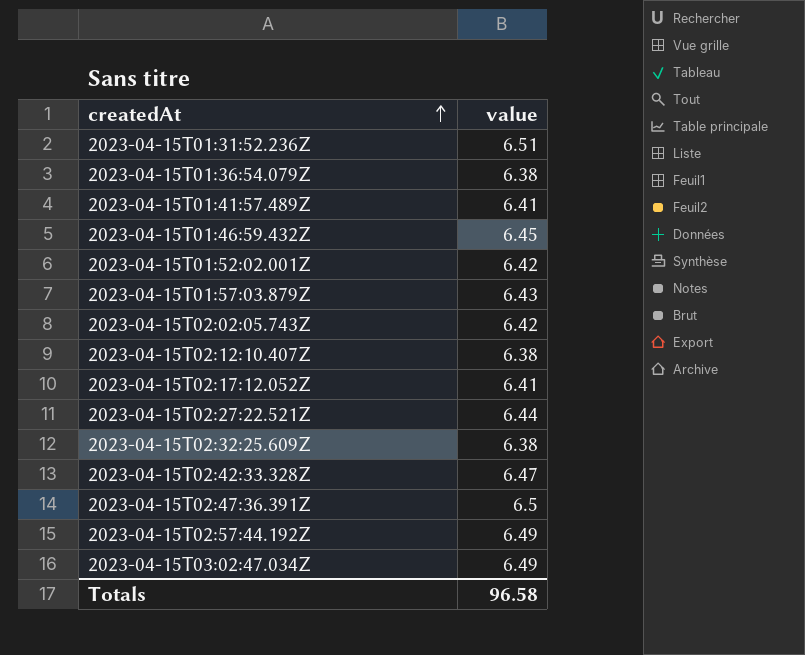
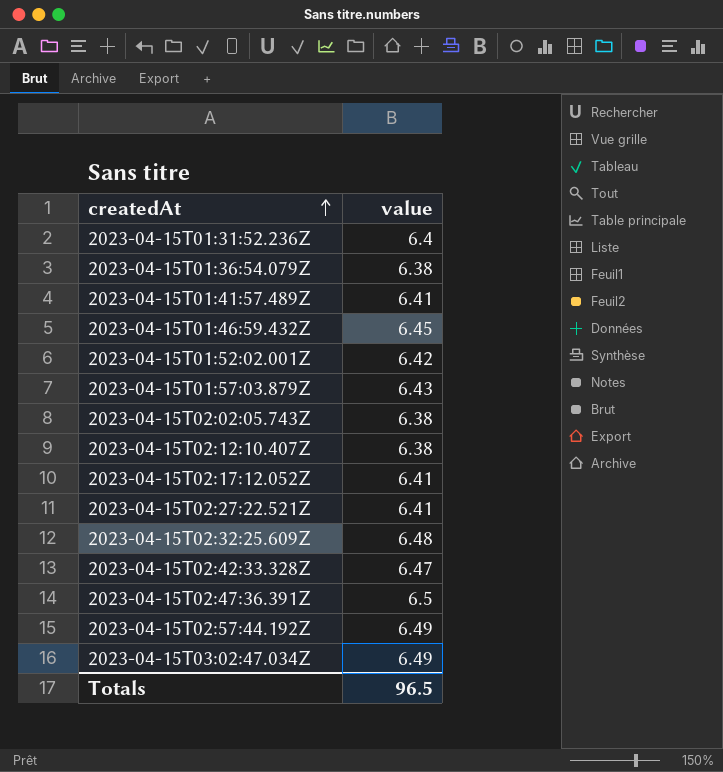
2023-04-15T01:31:52.236Z | value: 6.51 -> 6.4
2023-04-15T02:02:05.743Z | value: 6.42 -> 6.38
2023-04-15T02:27:22.521Z | value: 6.44 -> 6.41
2023-04-15T02:32:25.609Z | value: 6.38 -> 6.48
Totals | value: 96.58 -> 96.5

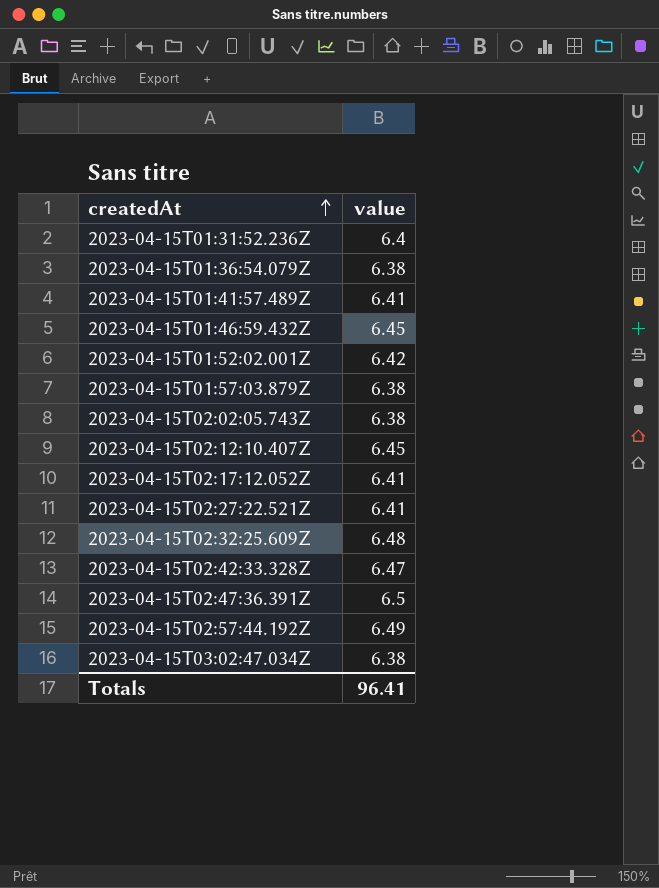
2023-04-15T01:57:03.879Z | value: 6.43 -> 6.38
2023-04-15T02:12:10.407Z | value: 6.38 -> 6.45
2023-04-15T03:02:47.034Z | value: 6.49 -> 6.38
Totals | value: 96.5 -> 96.41

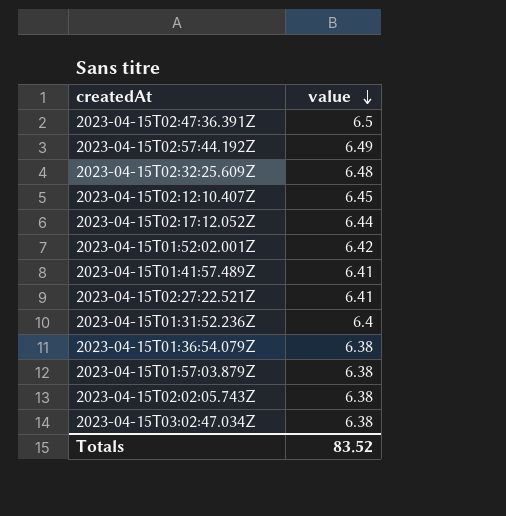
row order: createdAt ascending -> value descending
row 2023-04-15T01:46:59.432Z: 6.45 -> none
row 2023-04-15T02:42:33.328Z: 6.47 -> none
2023-04-15T02:17:12.052Z | value: 6.41 -> 6.44
Totals | value: 96.41 -> 83.52

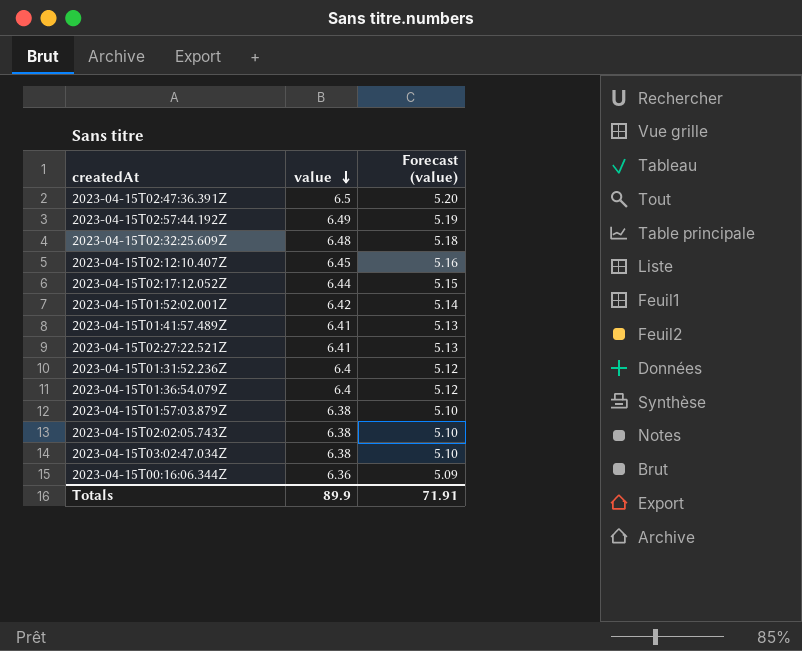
column Forecast (value) | formula: none -> [value] * 0.8
2023-04-15T01:36:54.079Z | value: 6.38 -> 6.4
row 2023-04-15T00:16:06.344Z: none -> 6.36 | 5.09
Totals | value: 83.52 -> 89.9

